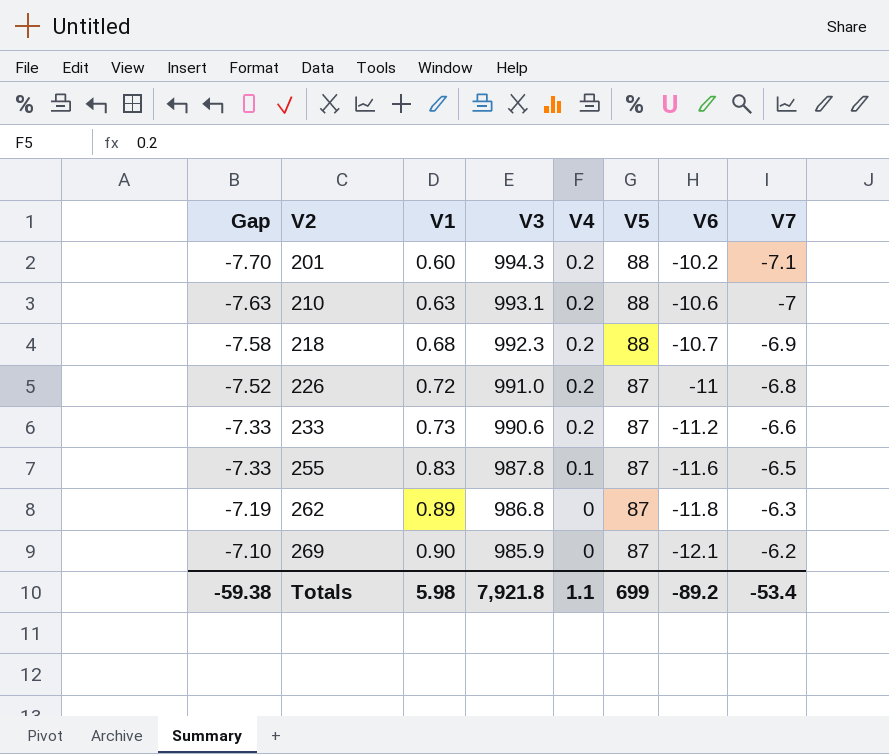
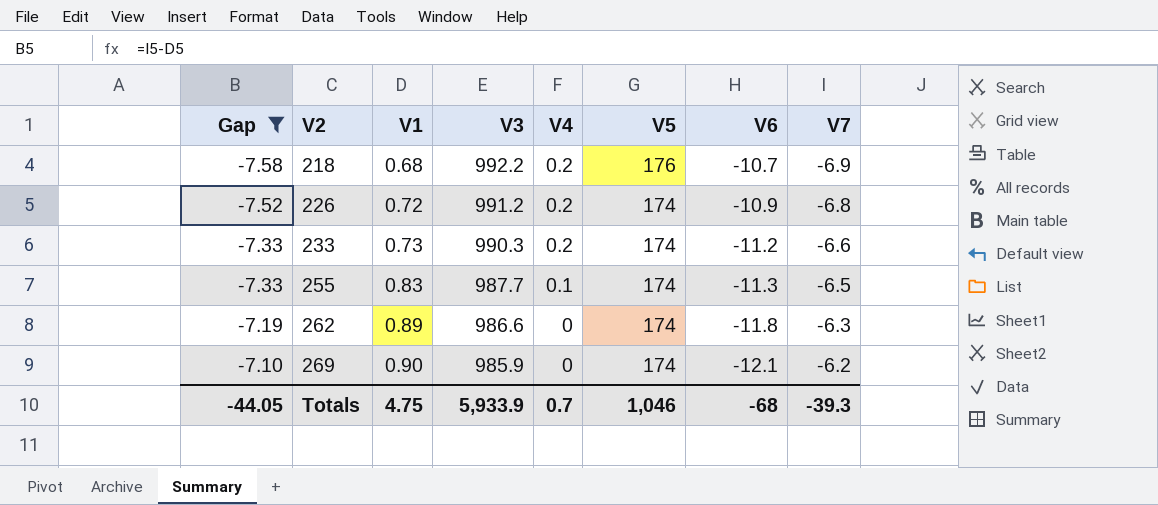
filter: none -> Gap >= -7.58
218 | V3: 992.3 -> 992.2
218 | V5: 88 -> 176
226 | V3: 991.0 -> 991.2
226 | V5: 87 -> 174
226 | V6: -11 -> -10.9
233 | V3: 990.6 -> 990.3
233 | V5: 87 -> 174
255 | V3: 987.8 -> 987.7
255 | V5: 87 -> 174
255 | V6: -11.6 -> -11.3
262 | V3: 986.8 -> 986.6
262 | V5: 87 -> 174
269 | V5: 87 -> 174
Totals | Gap: -59.38 -> -44.05
Totals | V1: 5.98 -> 4.75
Totals | V3: 7,921.8 -> 5,933.9
Totals | V4: 1.1 -> 0.7
Totals | V5: 699 -> 1,046
Totals | V6: -89.2 -> -68
Totals | V7: -53.4 -> -39.3

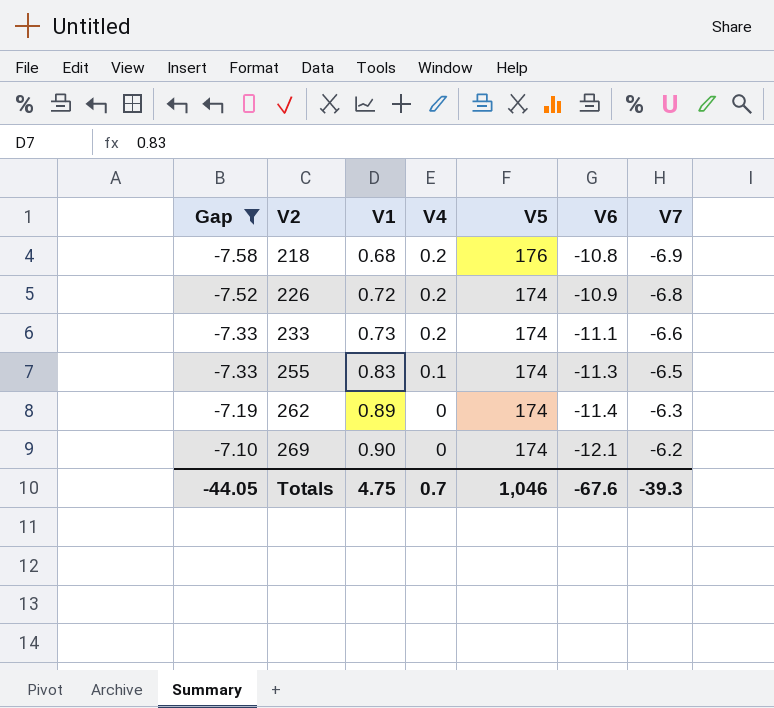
column V3 | position: 4 -> none
218 | V6: -10.7 -> -10.8
233 | V6: -11.2 -> -11.1
262 | V6: -11.8 -> -11.4
Totals | V6: -68 -> -67.6

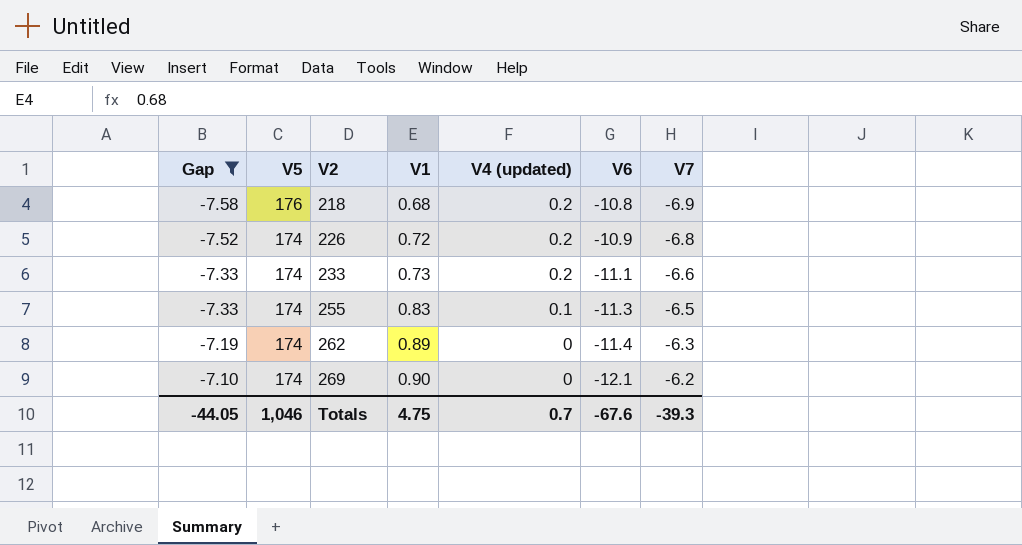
column V5 | position: 5 -> 2
column name: V4 -> V4 (updated)

